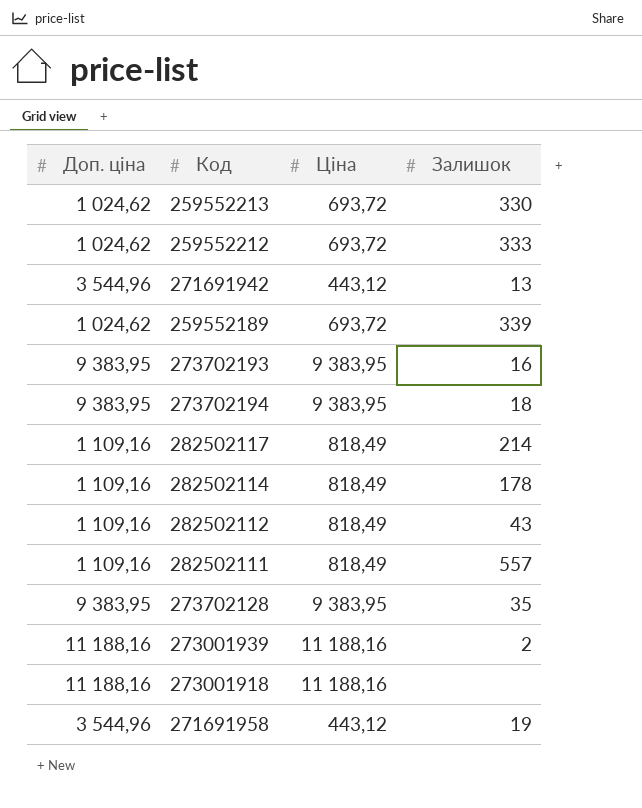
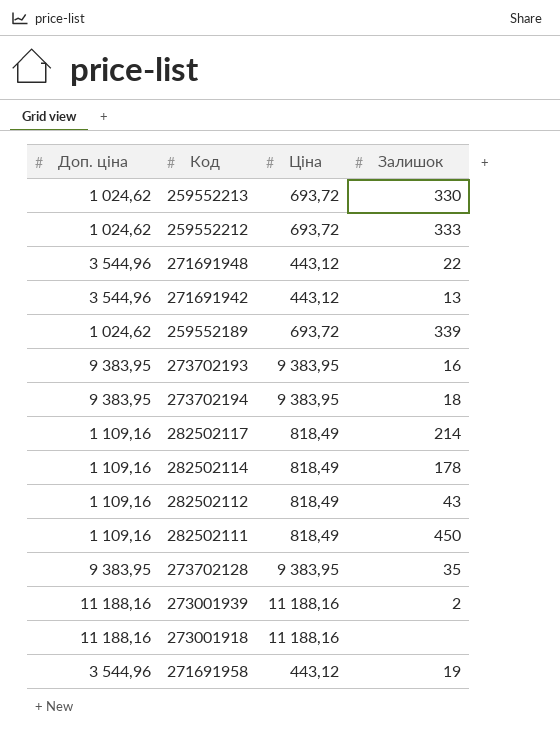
row 271691948: none -> 3 544,96 | 443,12 | 22
282502111 | Залишок: 557 -> 450

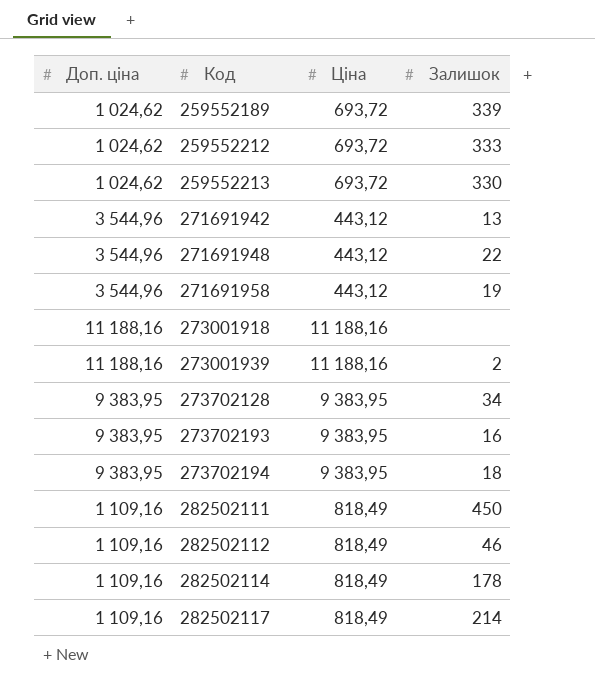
row order: none -> Код ascending
273702128 | Залишок: 35 -> 34
282502112 | Залишок: 43 -> 46

